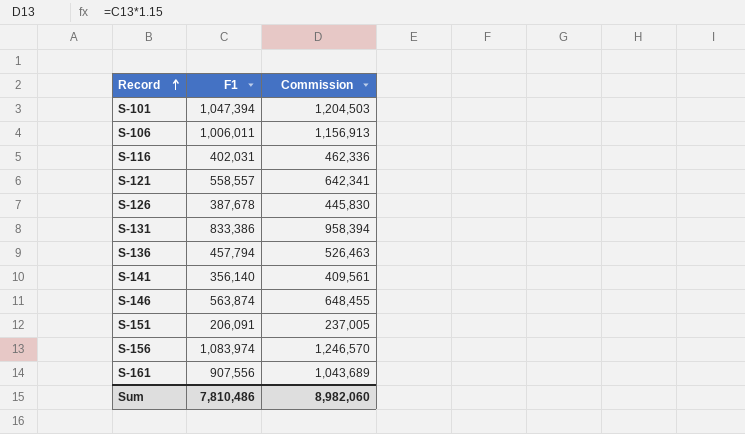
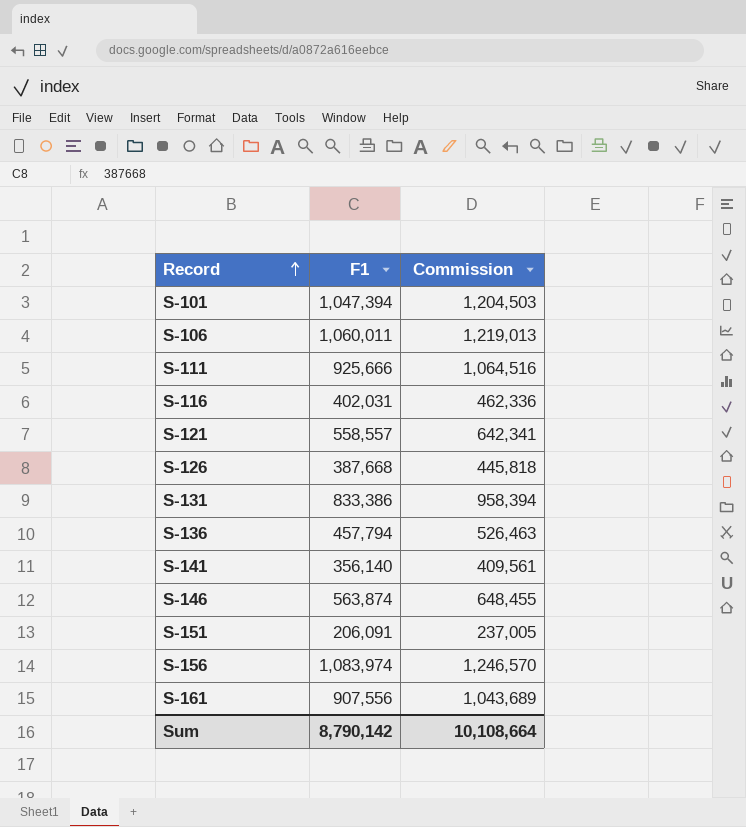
S-106 | F1: 1,006,011 -> 1,060,011
S-106 | Commission: 1,156,913 -> 1,219,013
row S-111: none -> 925,666 | 1,064,516
S-126 | F1: 387,678 -> 387,668
S-126 | Commission: 445,830 -> 445,818
Sum | F1: 7,810,486 -> 8,790,142
Sum | Commission: 8,982,060 -> 10,108,664

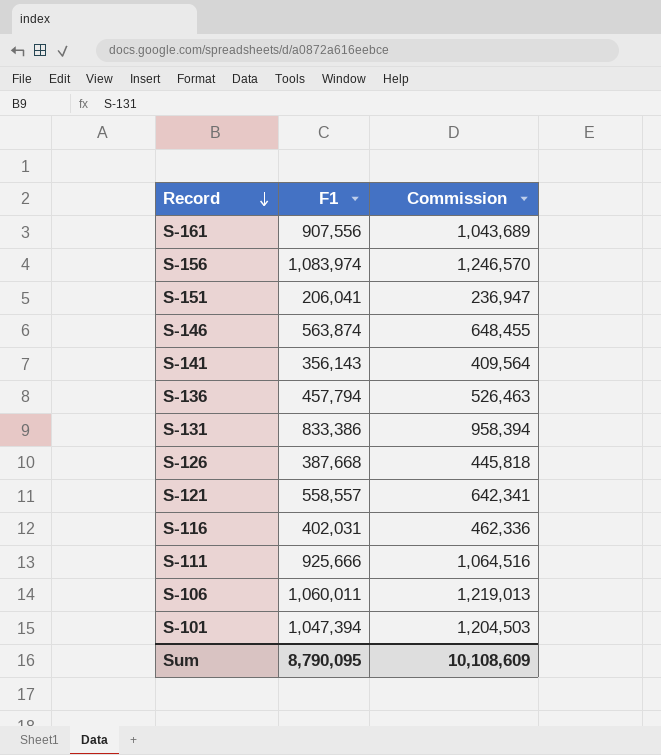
row order: Record ascending -> Record descending
S-151 | F1: 206,091 -> 206,041
S-151 | Commission: 237,005 -> 236,947
S-141 | F1: 356,140 -> 356,143
S-141 | Commission: 409,561 -> 409,564
Sum | F1: 8,790,142 -> 8,790,095
Sum | Commission: 10,108,664 -> 10,108,609

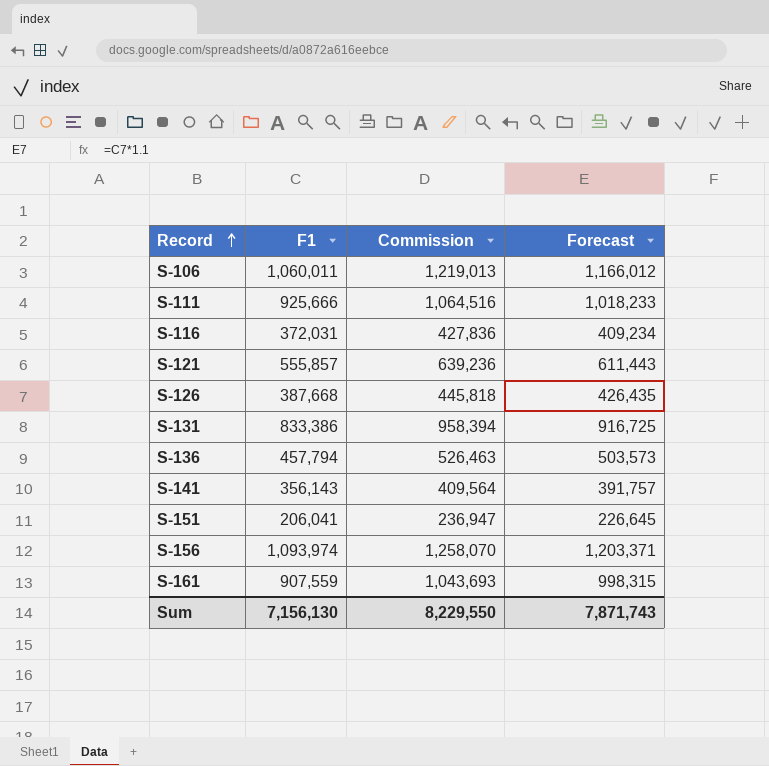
row order: Record descending -> Record ascending
column Forecast | formula: none -> [F1] * 1.1
row S-146: 563,874 | 648,455 -> none
row S-101: 1,047,394 | 1,204,503 -> none
S-116 | F1: 402,031 -> 372,031
S-116 | Commission: 462,336 -> 427,836
S-121 | F1: 558,557 -> 555,857
S-121 | Commission: 642,341 -> 639,236
S-156 | F1: 1,083,974 -> 1,093,974
S-156 | Commission: 1,246,570 -> 1,258,070
S-161 | F1: 907,556 -> 907,559
S-161 | Commission: 1,043,689 -> 1,043,693
Sum | F1: 8,790,095 -> 7,156,130
Sum | Commission: 10,108,609 -> 8,229,550

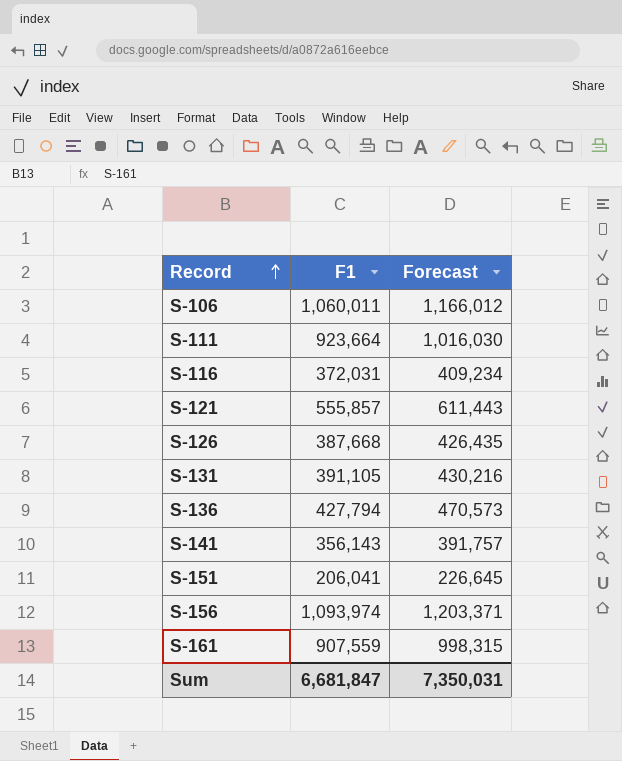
column Commission | formula: [F1] * 1.15 -> none
S-111 | F1: 925,666 -> 923,664
S-111 | Forecast: 1,018,233 -> 1,016,030
S-131 | F1: 833,386 -> 391,105
S-131 | Forecast: 916,725 -> 430,216
S-136 | F1: 457,794 -> 427,794
S-136 | Forecast: 503,573 -> 470,573
Sum | F1: 7,156,130 -> 6,681,847
Sum | Forecast: 7,871,743 -> 7,350,031

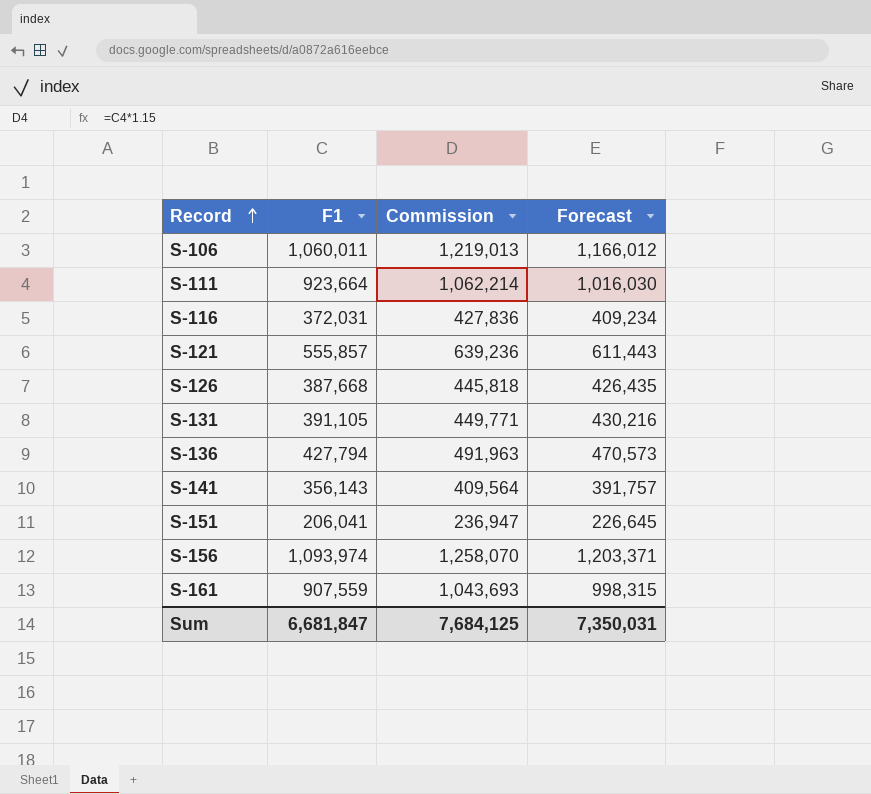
column Commission | formula: none -> [F1] * 1.15

